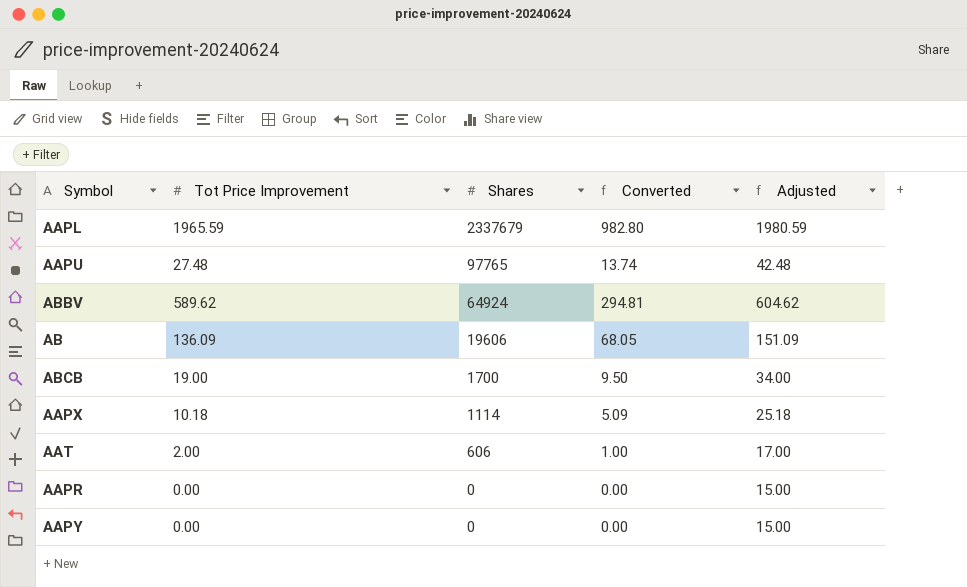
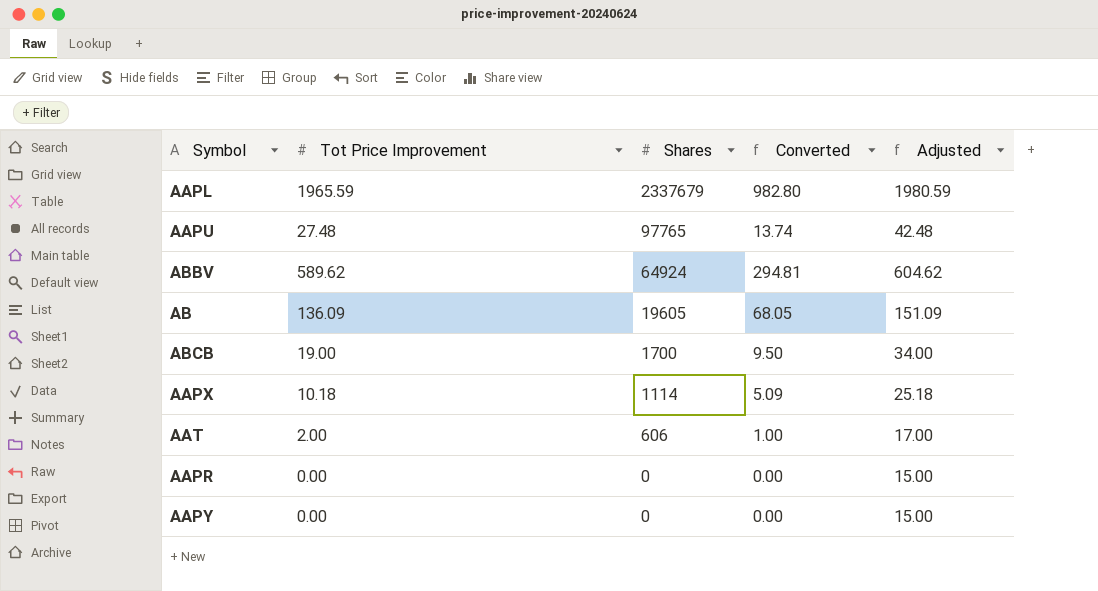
AB | Shares: 19606 -> 19605

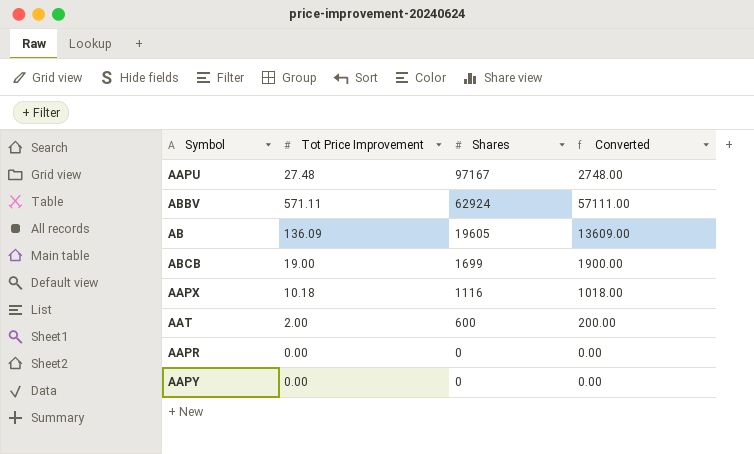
column Adjusted | formula: [Tot Price Improvement] + 15 -> none
column Converted | formula: [Tot Price Improvement] * 0.5 -> [Tot Price Improvement] * 100
row AAPL: 1965.59 | 2337679 | 982.80 | 1980.59 -> none
AAPU | Shares: 97765 -> 97167
ABBV | Tot Price Improvement: 589.62 -> 571.11
ABBV | Shares: 64924 -> 62924
ABCB | Shares: 1700 -> 1699
AAPX | Shares: 1114 -> 1116
AAT | Shares: 606 -> 600

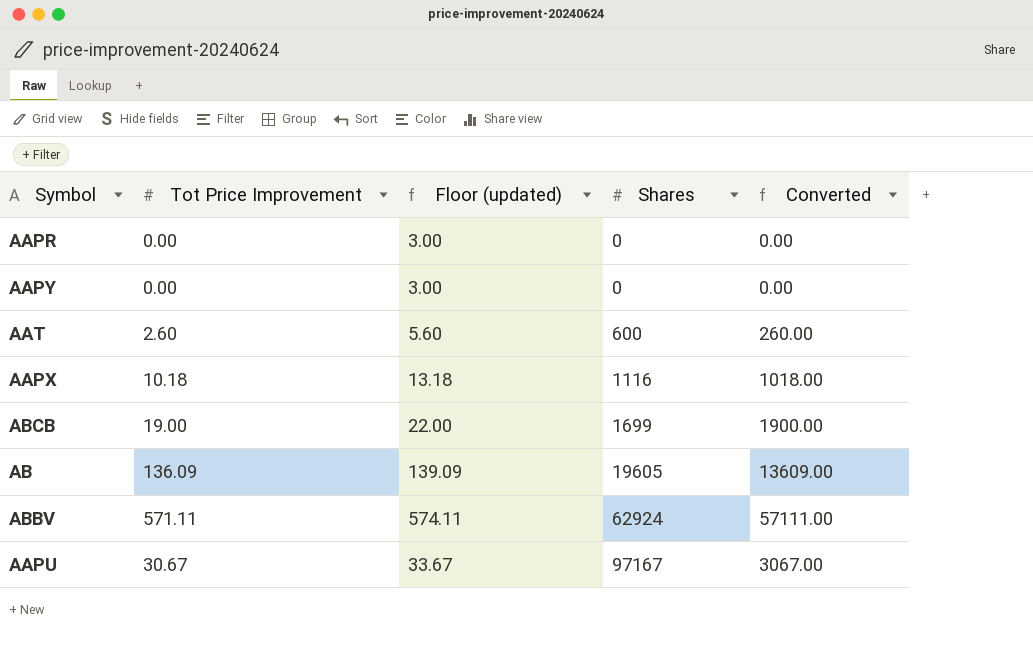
row order: Shares descending -> Shares ascending
column Floor (updated) | formula: none -> [Tot Price Improvement] + 3
AAT | Tot Price Improvement: 2.00 -> 2.60
AAT | Converted: 200.00 -> 260.00
AAPU | Tot Price Improvement: 27.48 -> 30.67
AAPU | Converted: 2748.00 -> 3067.00

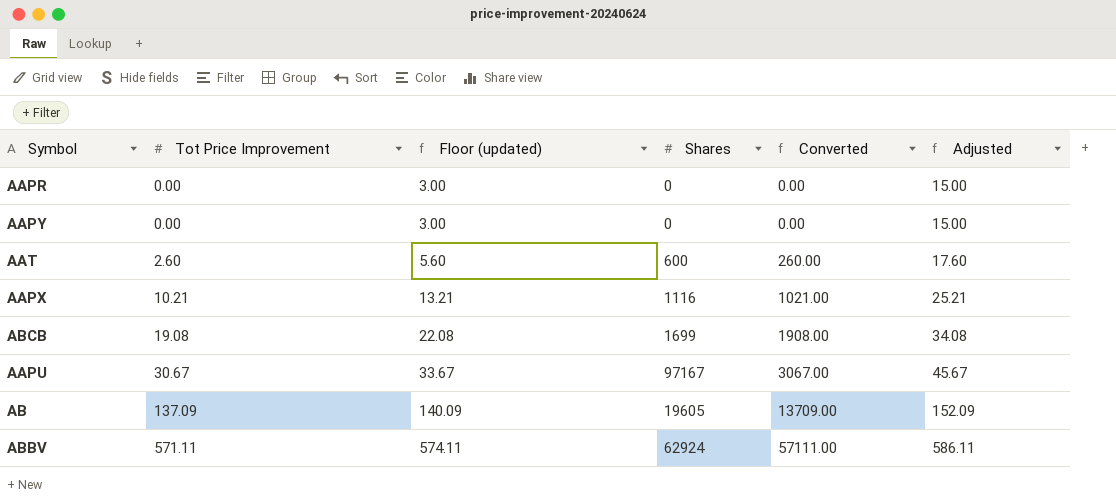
row order: Shares ascending -> Tot Price Improvement ascending
column Adjusted | formula: none -> [Tot Price Improvement] + 15
AAPX | Tot Price Improvement: 10.18 -> 10.21
AAPX | Floor (updated): 13.18 -> 13.21
AAPX | Converted: 1018.00 -> 1021.00
ABCB | Tot Price Improvement: 19.00 -> 19.08
ABCB | Floor (updated): 22.00 -> 22.08
ABCB | Converted: 1900.00 -> 1908.00
AB | Tot Price Improvement: 136.09 -> 137.09
AB | Floor (updated): 139.09 -> 140.09
AB | Converted: 13609.00 -> 13709.00

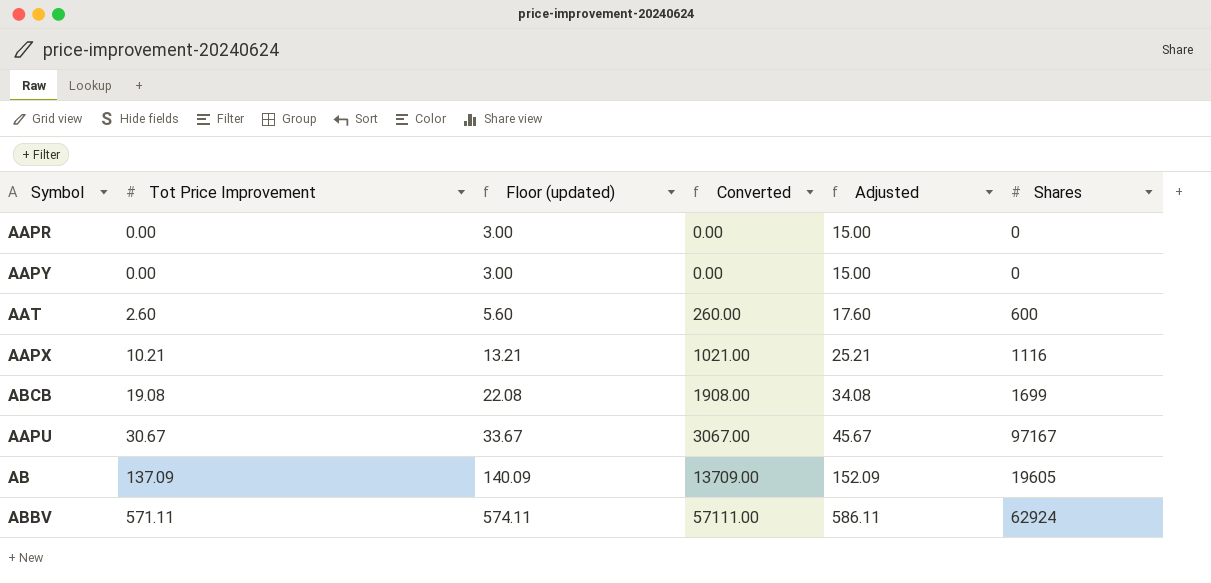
column Shares | position: 4 -> 6

